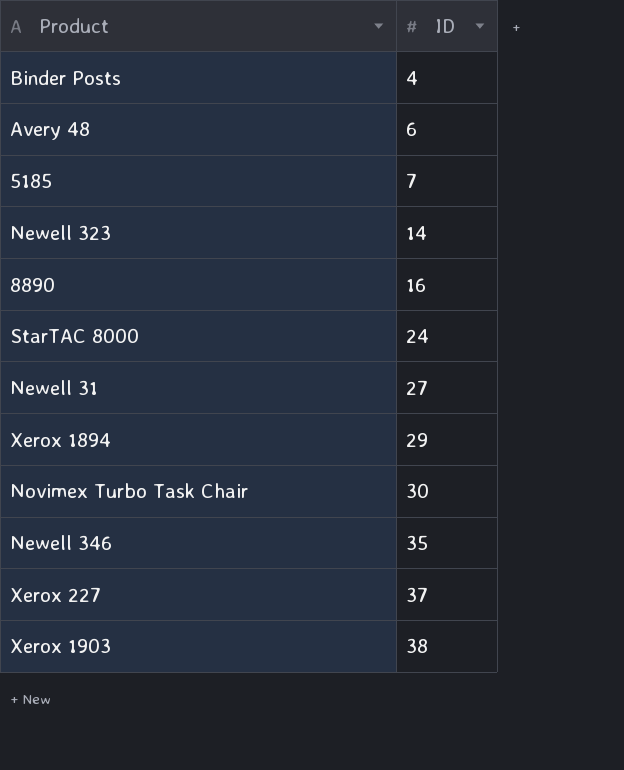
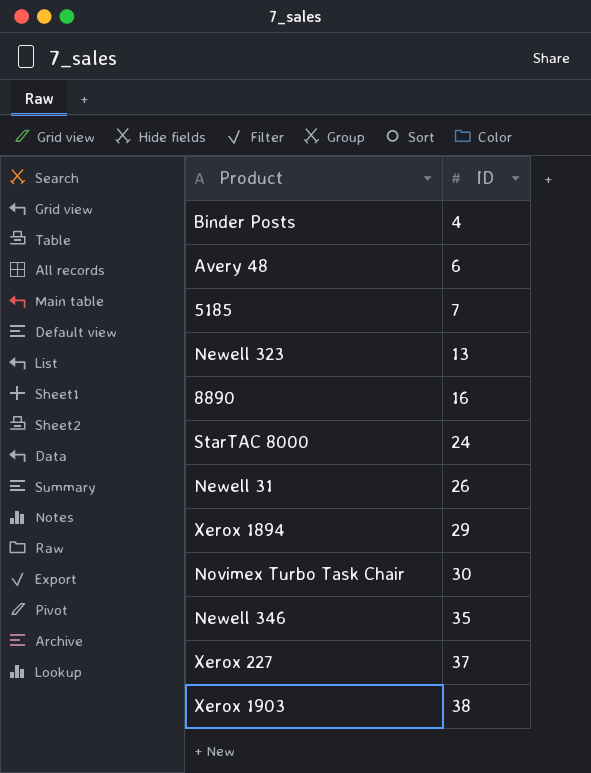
Newell 323 | ID: 14 -> 13
Newell 31 | ID: 27 -> 26

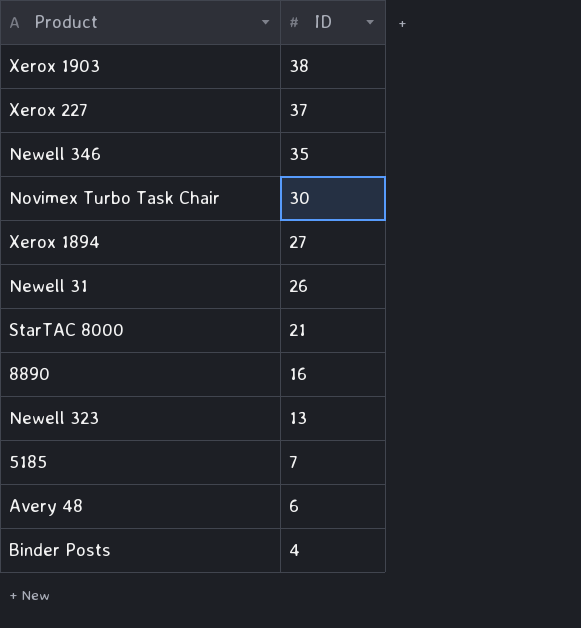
row order: ID ascending -> ID descending
Xerox 1894 | ID: 29 -> 27
StarTAC 8000 | ID: 24 -> 21

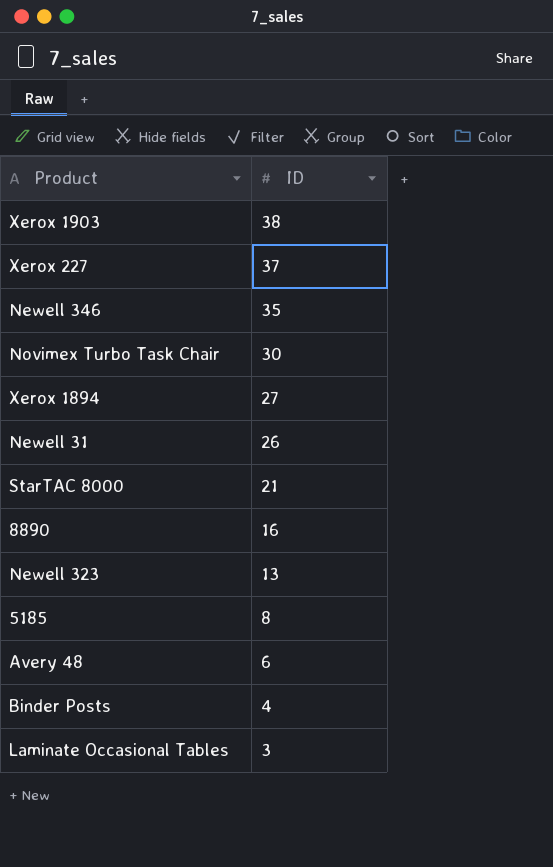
5185 | ID: 7 -> 8
row Laminate Occasional Tables: none -> 3

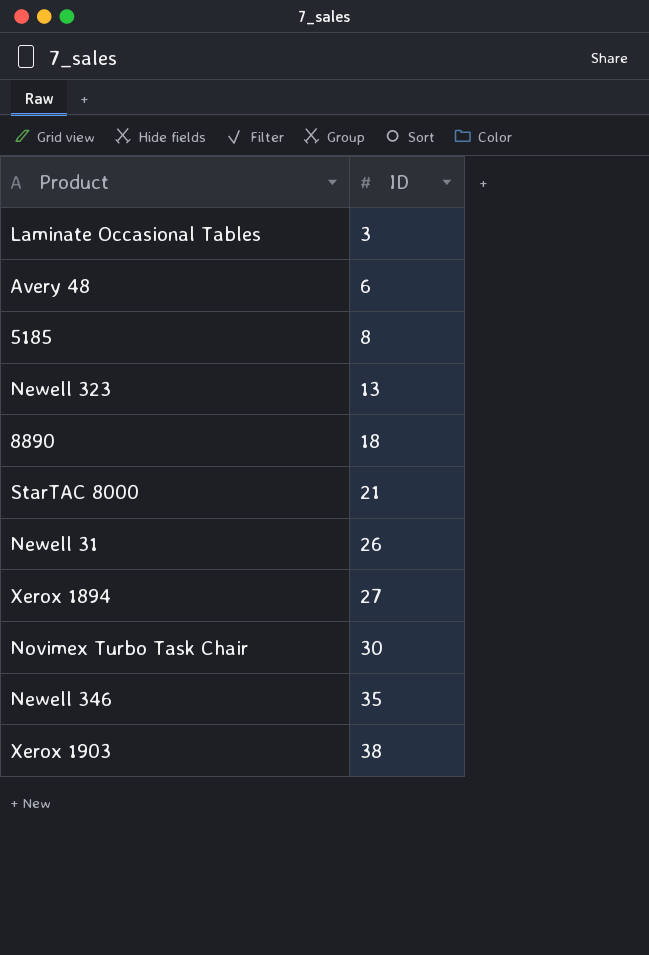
row order: ID descending -> ID ascending
row Xerox 227: 37 -> none
row Binder Posts: 4 -> none
8890 | ID: 16 -> 18

